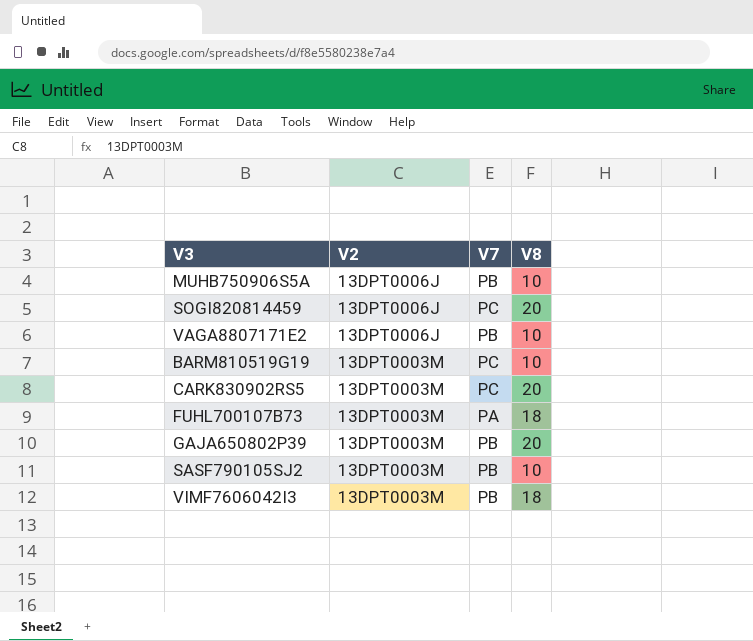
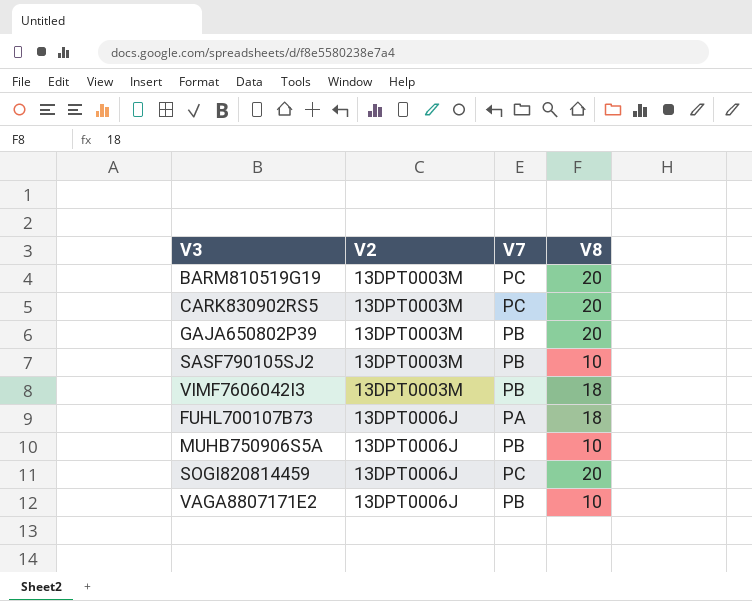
row order: V2 descending -> V2 ascending
BARM810519G19 | V8: 10 -> 20
FUHL700107B73 | V2: 13DPT0003M -> 13DPT0006J

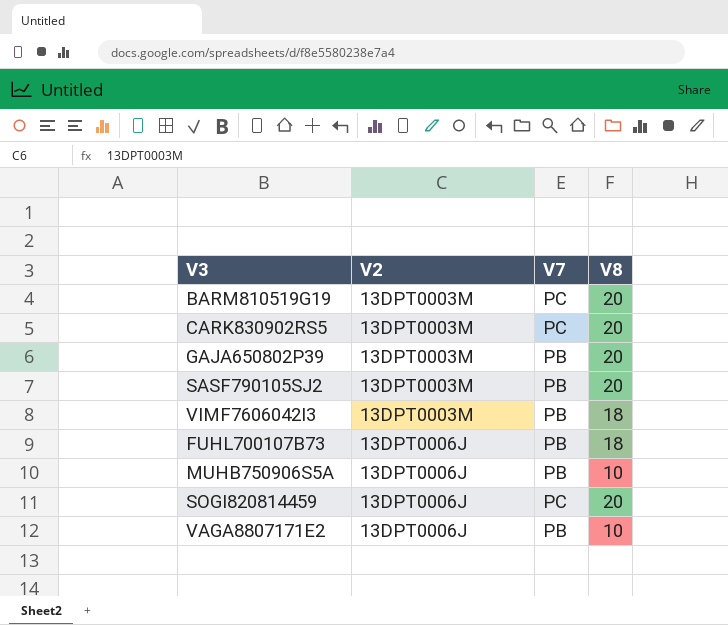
SASF790105SJ2 | V8: 10 -> 20
FUHL700107B73 | V7: PA -> PB

